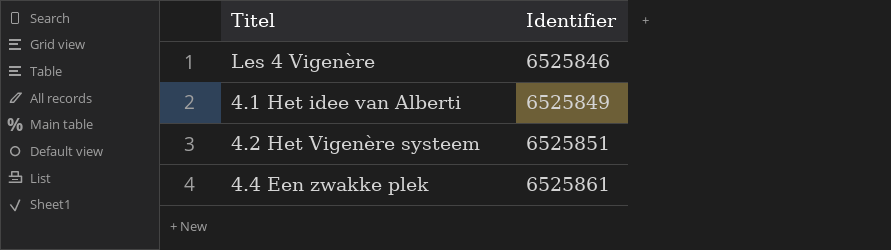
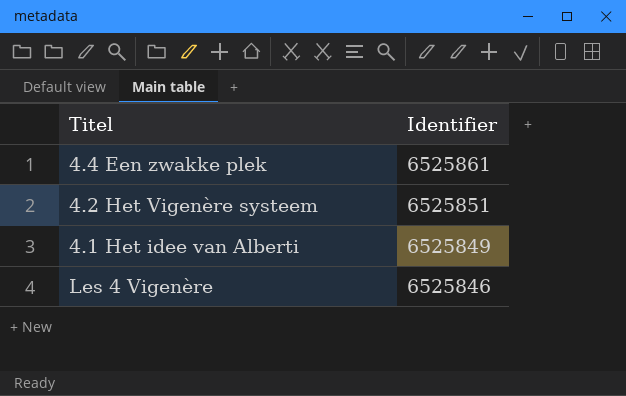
row order: Identifier ascending -> Identifier descending

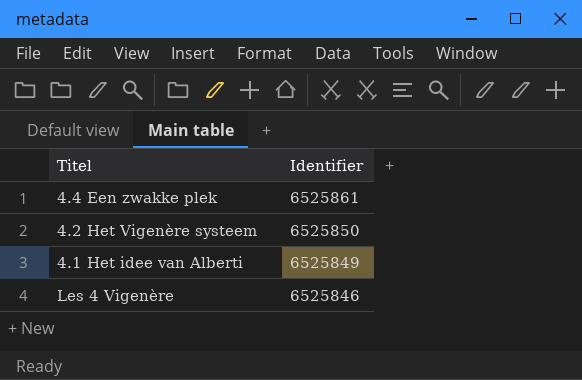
4.2 Het Vigenère systeem | Identifier: 6525851 -> 6525850

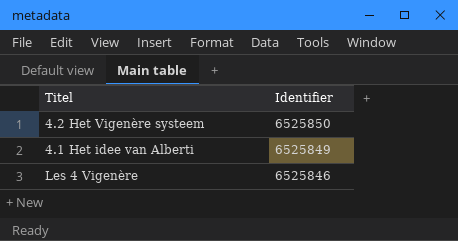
row 4.4 Een zwakke plek: 6525861 -> none

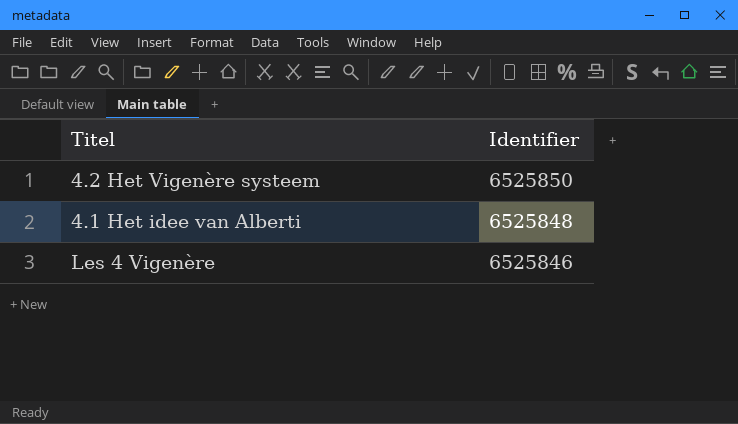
4.1 Het idee van Alberti | Identifier: 6525849 -> 6525848

